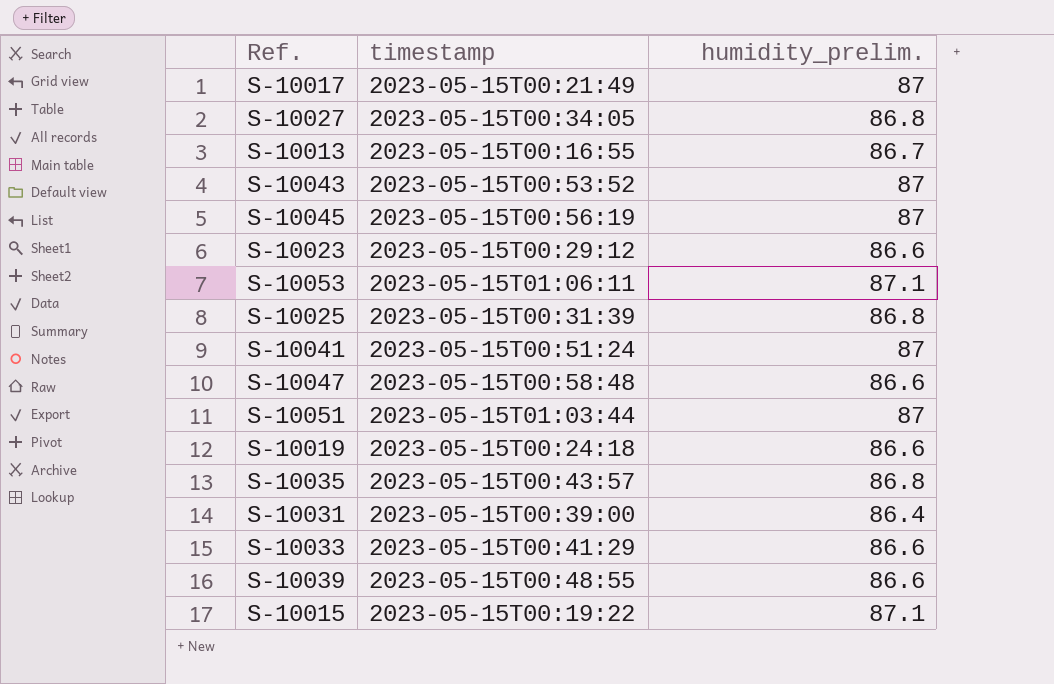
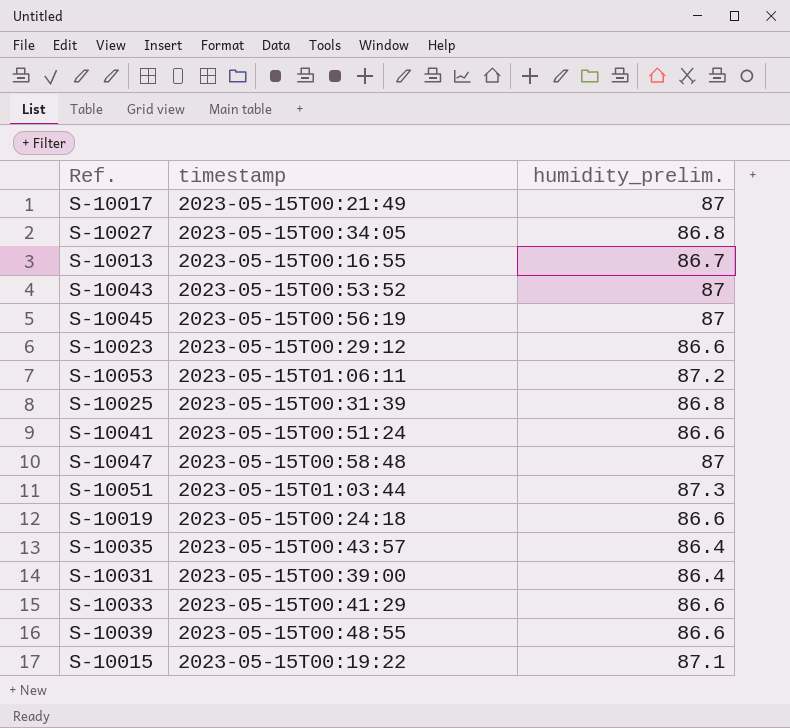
S-10053 | humidity_prelim.: 87.1 -> 87.2
S-10041 | humidity_prelim.: 87 -> 86.6
S-10047 | humidity_prelim.: 86.6 -> 87
S-10051 | humidity_prelim.: 87 -> 87.3
S-10035 | humidity_prelim.: 86.8 -> 86.4

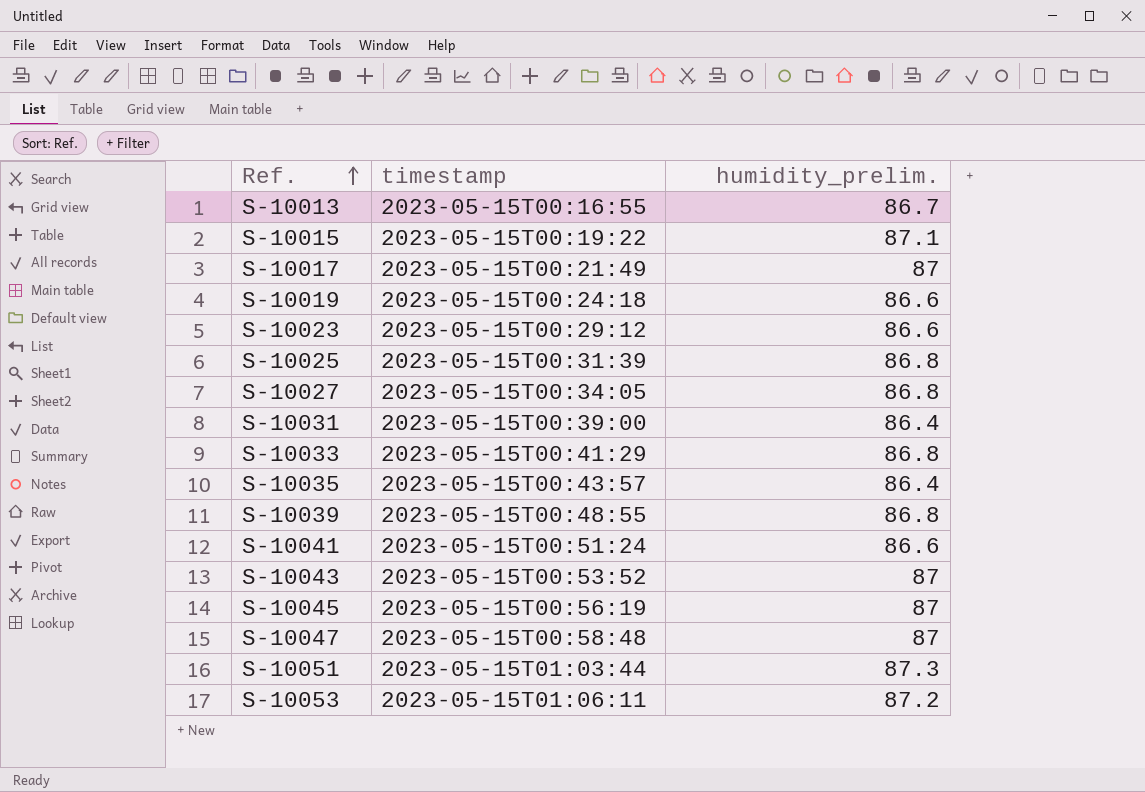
row order: none -> Ref. ascending
S-10033 | humidity_prelim.: 86.6 -> 86.8
S-10039 | humidity_prelim.: 86.6 -> 86.8

